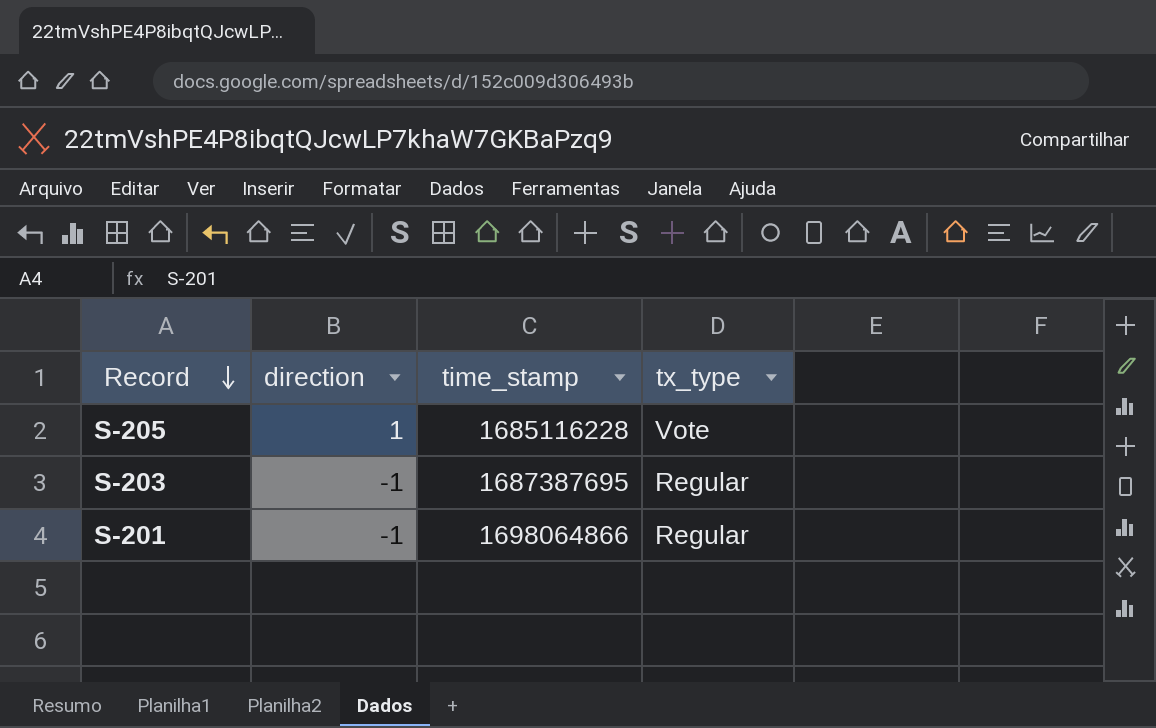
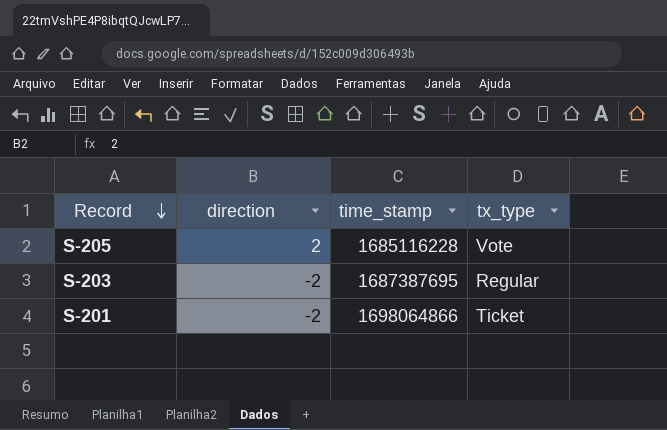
S-205 | direction: 1 -> 2
S-203 | direction: -1 -> -2
S-201 | direction: -1 -> -2
S-201 | tx_type: Regular -> Ticket

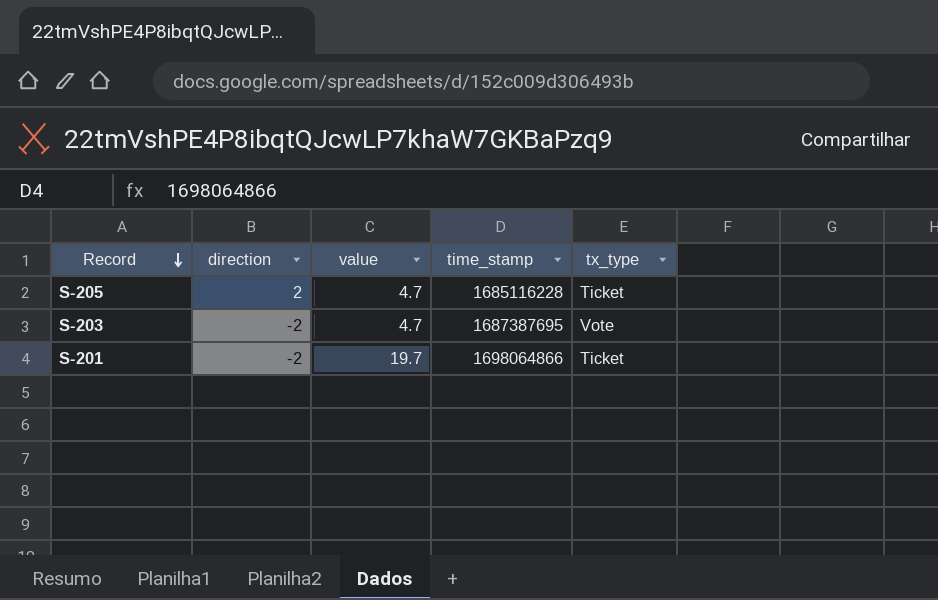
column value | position: none -> 3
S-205 | tx_type: Vote -> Ticket
S-203 | tx_type: Regular -> Vote

